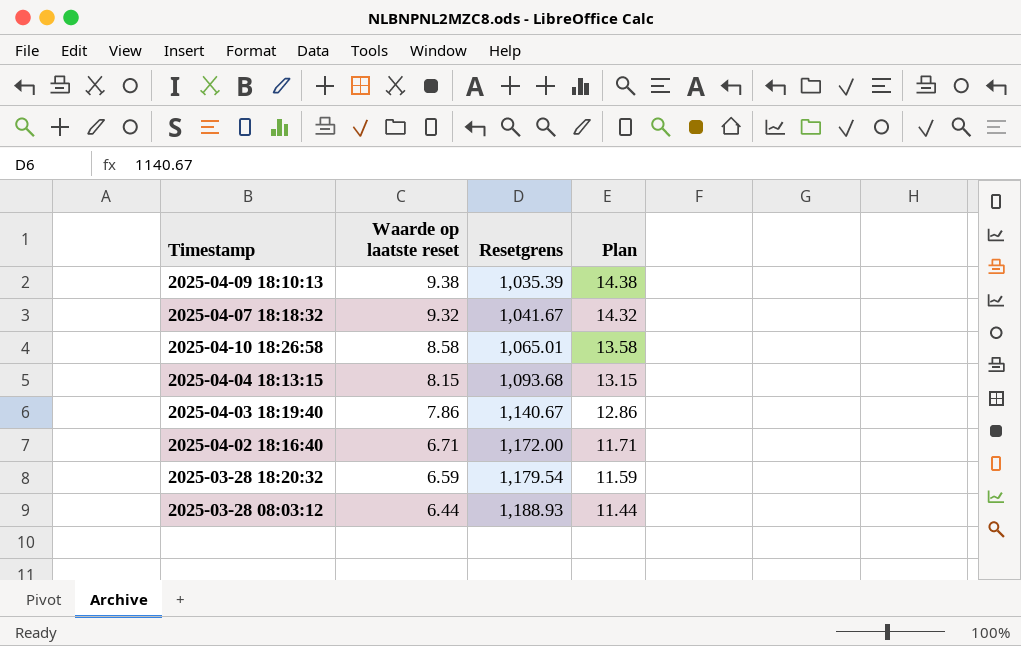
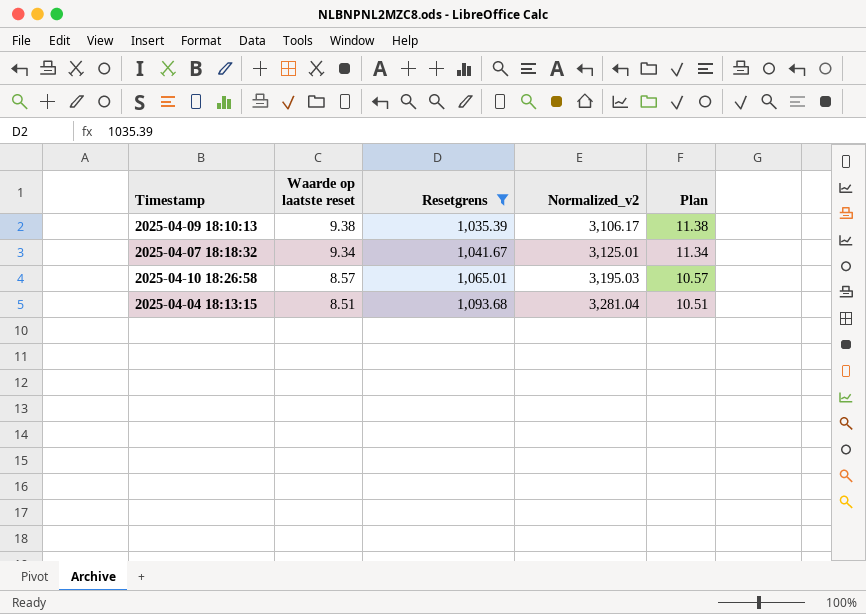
filter: none -> Resetgrens <= 1,093.68
column Normalized_v2 | formula: none -> [Resetgrens] * 3
column Plan | formula: [Waarde op laatste reset] + 5 -> [Waarde op laatste reset] + 2
2025-04-07 18:18:32 | Waarde op laatste reset: 9.32 -> 9.34
2025-04-10 18:26:58 | Waarde op laatste reset: 8.58 -> 8.57
2025-04-04 18:13:15 | Waarde op laatste reset: 8.15 -> 8.51

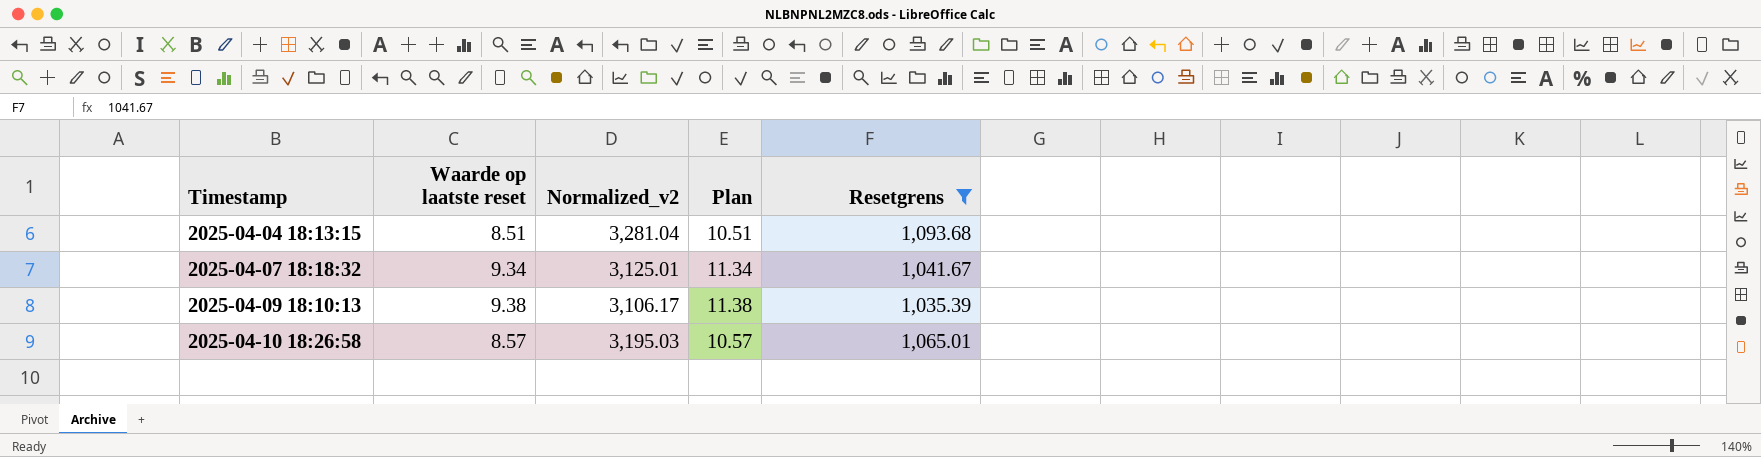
row order: Waarde op laatste reset descending -> Timestamp ascending
column Resetgrens | position: 3 -> 5

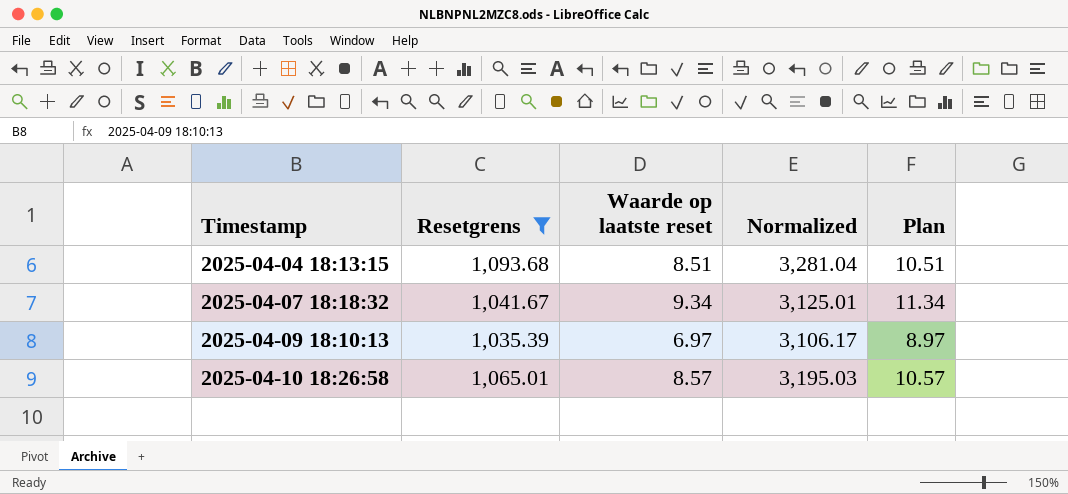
column Resetgrens | position: 5 -> 2
column name: Normalized_v2 -> Normalized
2025-04-09 18:10:13 | Waarde op laatste reset: 9.38 -> 6.97
2025-04-09 18:10:13 | Plan: 11.38 -> 8.97

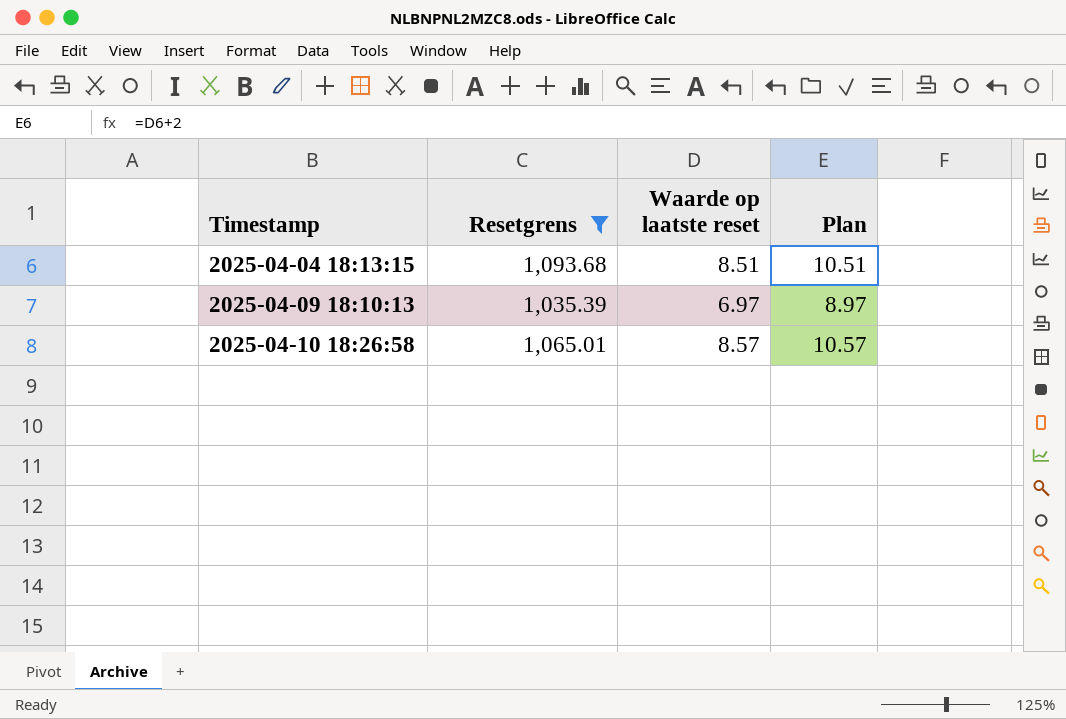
column Normalized | formula: [Resetgrens] * 3 -> none
row 2025-04-07 18:18:32: 1,041.67 | 9.34 | 3,125.01 | 11.34 -> none

